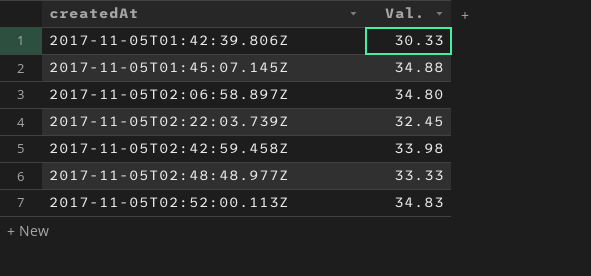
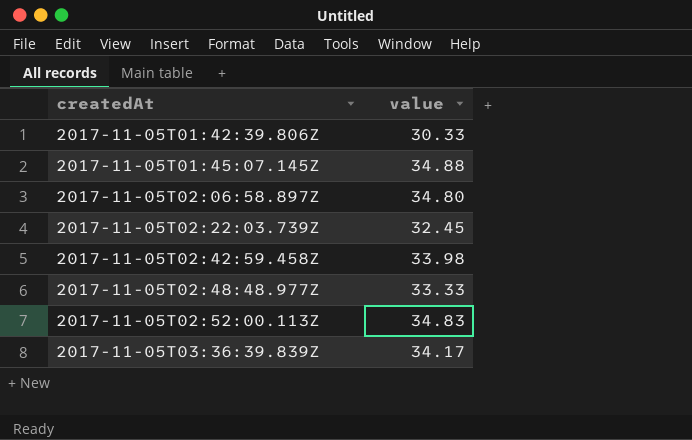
column name: Val. -> value
row 2017-11-05T03:36:39.839Z: none -> 34.17

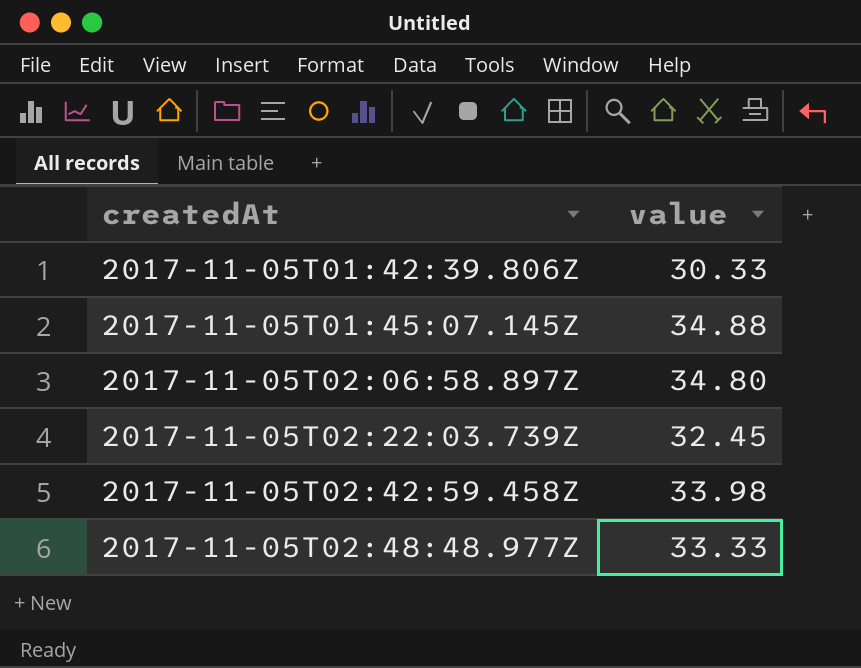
row 2017-11-05T02:52:00.113Z: 34.83 -> none
row 2017-11-05T03:36:39.839Z: 34.17 -> none

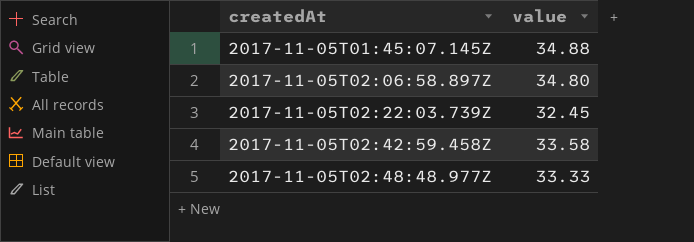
row 2017-11-05T01:42:39.806Z: 30.33 -> none
2017-11-05T02:42:59.458Z | value: 33.98 -> 33.58

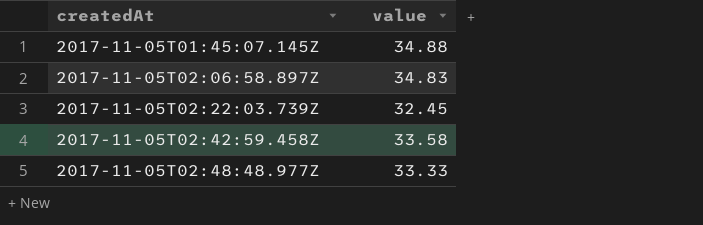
2017-11-05T02:06:58.897Z | value: 34.80 -> 34.83

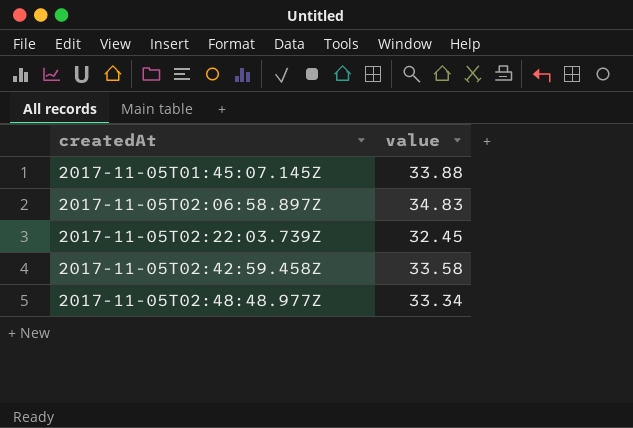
2017-11-05T01:45:07.145Z | value: 34.88 -> 33.88
2017-11-05T02:48:48.977Z | value: 33.33 -> 33.34

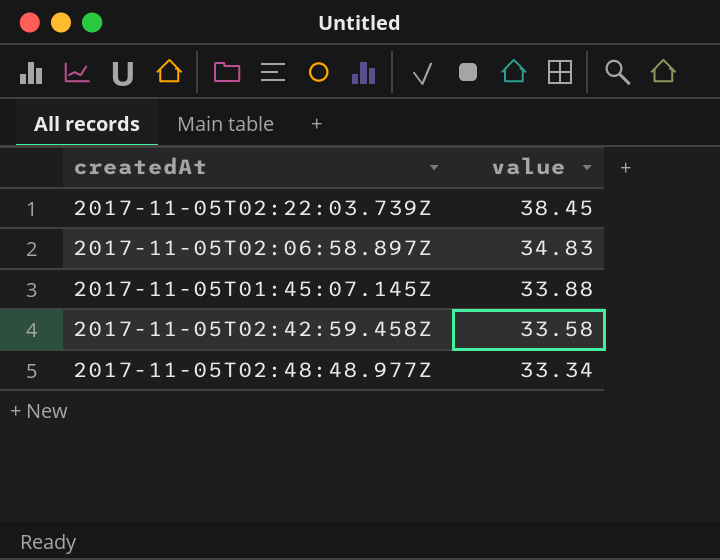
row order: createdAt ascending -> value descending
2017-11-05T02:22:03.739Z | value: 32.45 -> 38.45

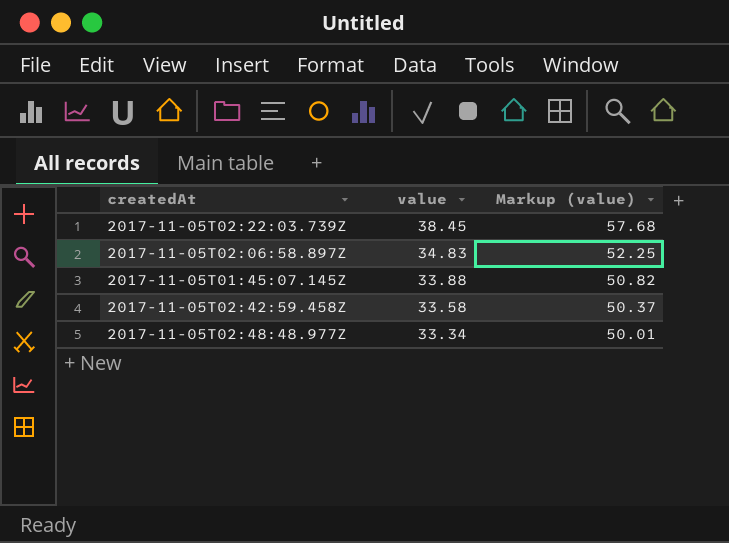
column Markup (value) | formula: none -> [value] * 1.5

